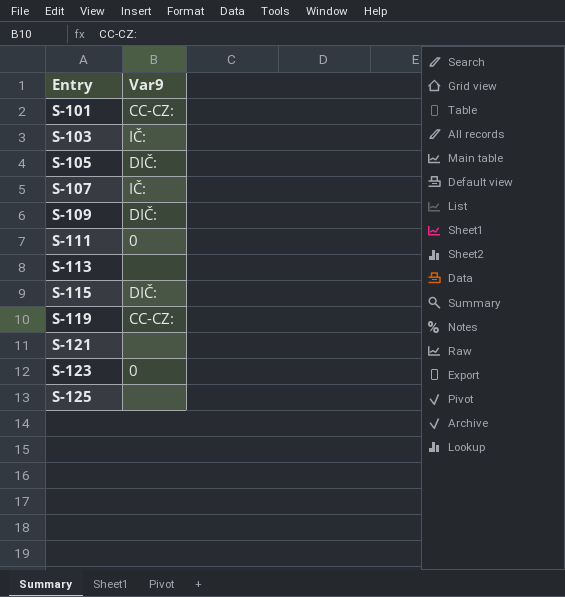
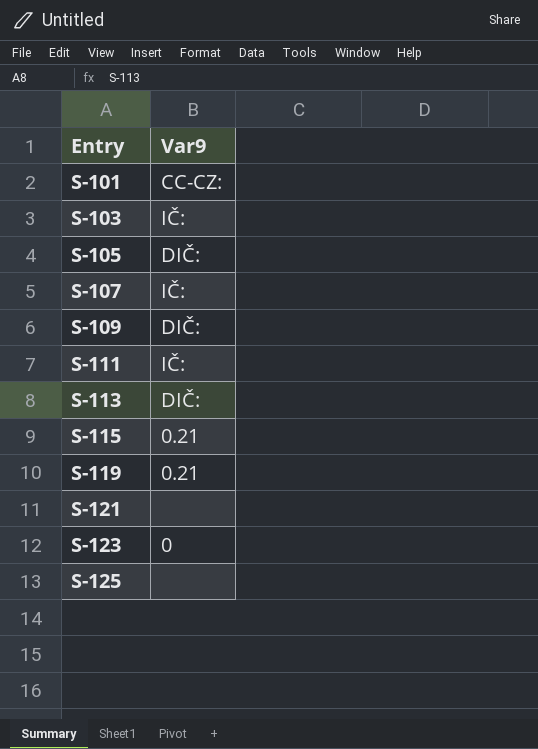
S-111 | Var9: 0 -> IČ:
S-113 | Var9: none -> DIČ:
S-115 | Var9: DIČ: -> 0.21
S-119 | Var9: CC-CZ: -> 0.21

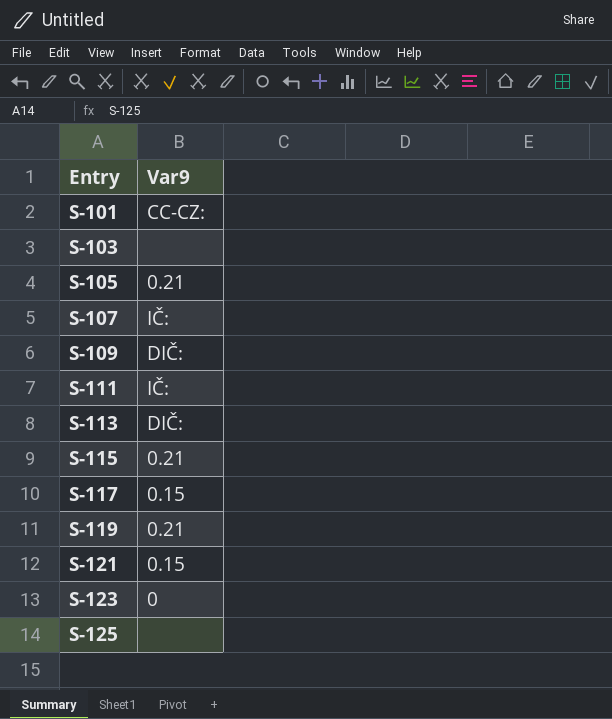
S-103 | Var9: IČ: -> none
S-105 | Var9: DIČ: -> 0.21
row S-117: none -> 0.15
S-121 | Var9: none -> 0.15

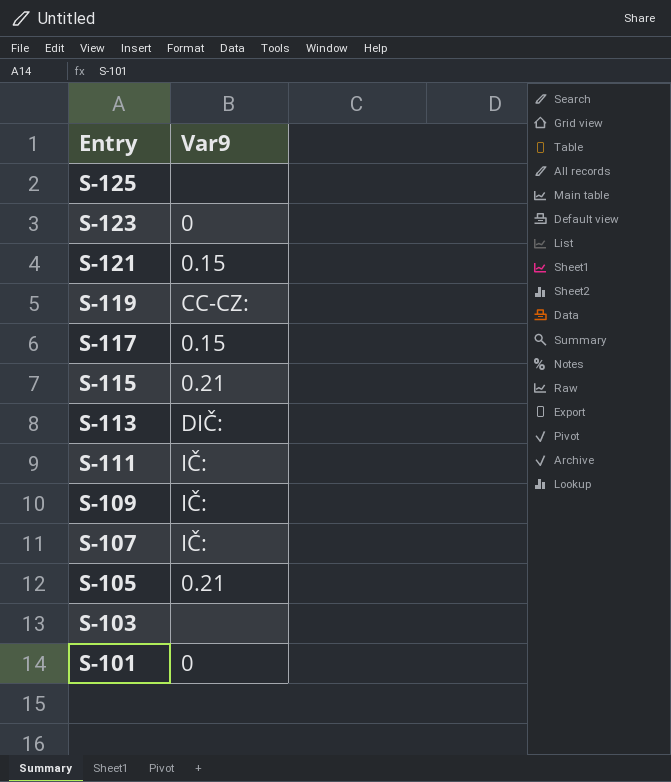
row order: Entry ascending -> Entry descending
S-119 | Var9: 0.21 -> CC-CZ:
S-109 | Var9: DIČ: -> IČ:
S-101 | Var9: CC-CZ: -> 0

